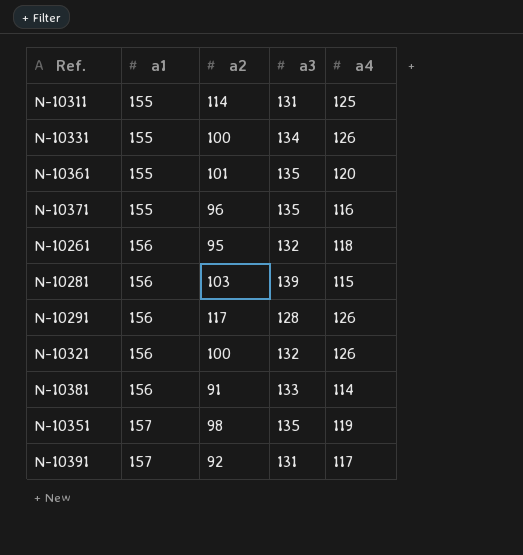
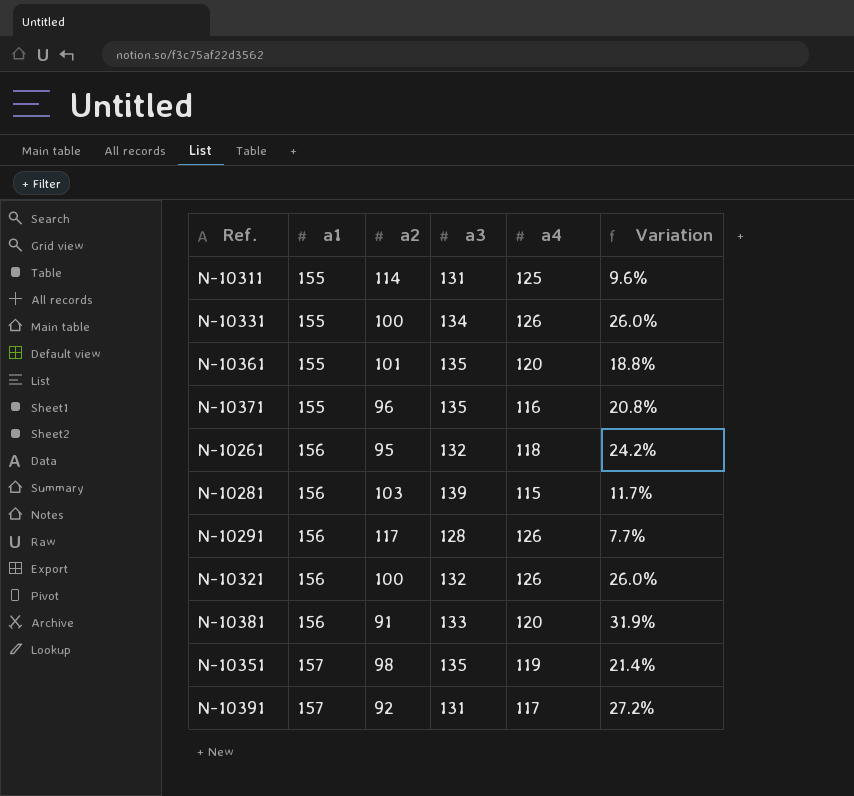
column Variation | formula: none -> ([a4] - [a2]) / [a2]
N-10381 | a4: 114 -> 120

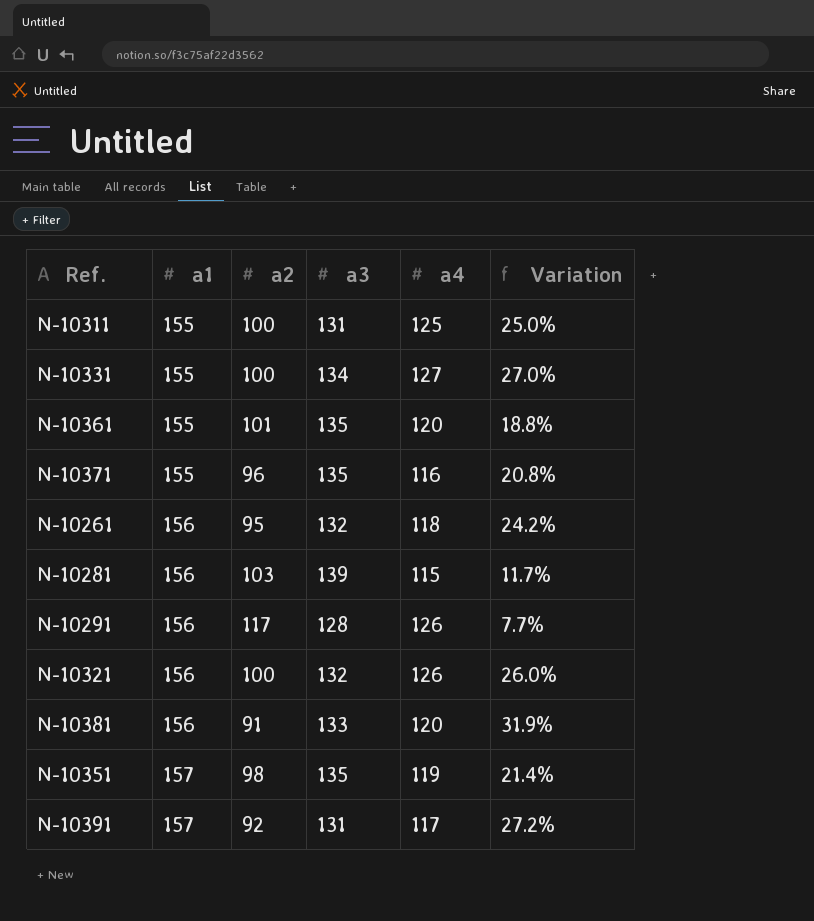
N-10311 | a2: 114 -> 100
N-10311 | Variation: 9.6% -> 25.0%
N-10331 | a4: 126 -> 127
N-10331 | Variation: 26.0% -> 27.0%

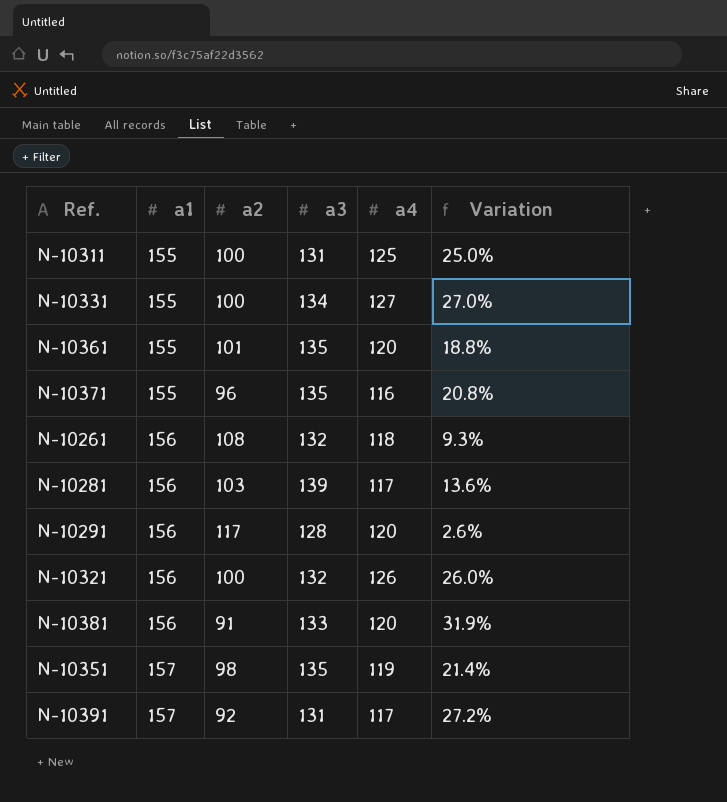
N-10261 | a2: 95 -> 108
N-10261 | Variation: 24.2% -> 9.3%
N-10281 | a4: 115 -> 117
N-10281 | Variation: 11.7% -> 13.6%
N-10291 | a4: 126 -> 120
N-10291 | Variation: 7.7% -> 2.6%

